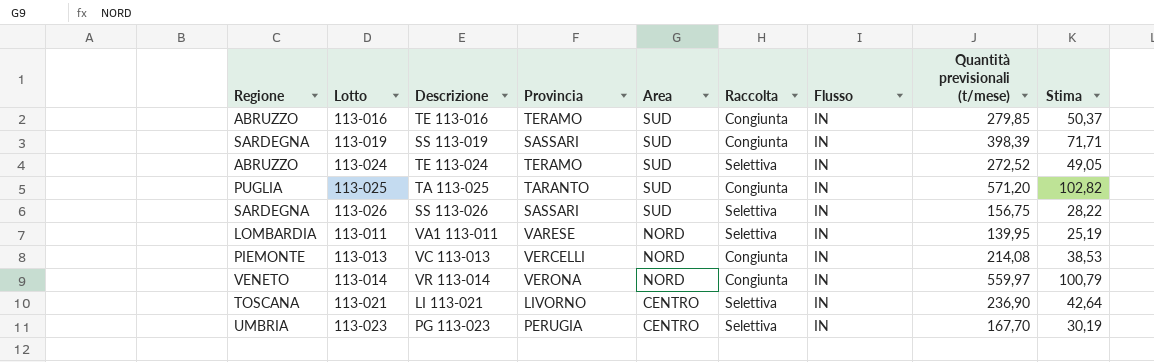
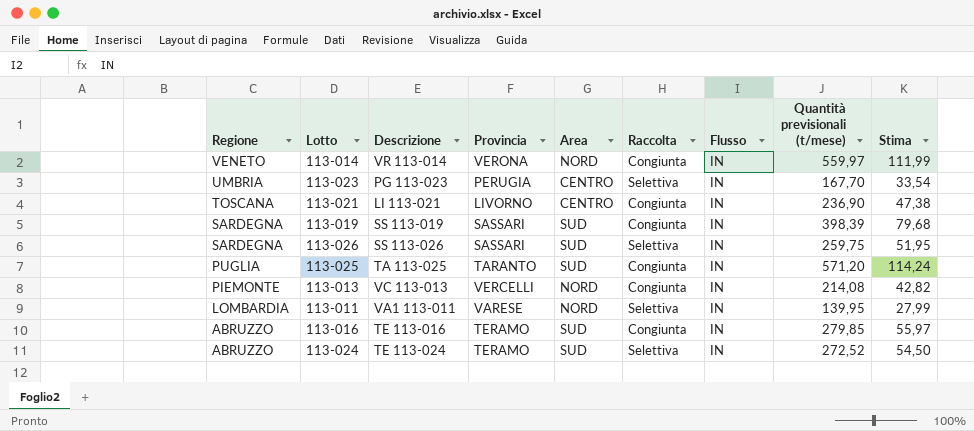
row order: Area descending -> Regione descending
column Stima | formula: [Quantità previsionali (t/mese)] * 0,18 -> [Quantità previsionali (t/mese)] * 0,2
113-021 | Raccolta: Selettiva -> Congiunta
113-026 | Quantità previsionali (t/mese): 156,75 -> 259,75

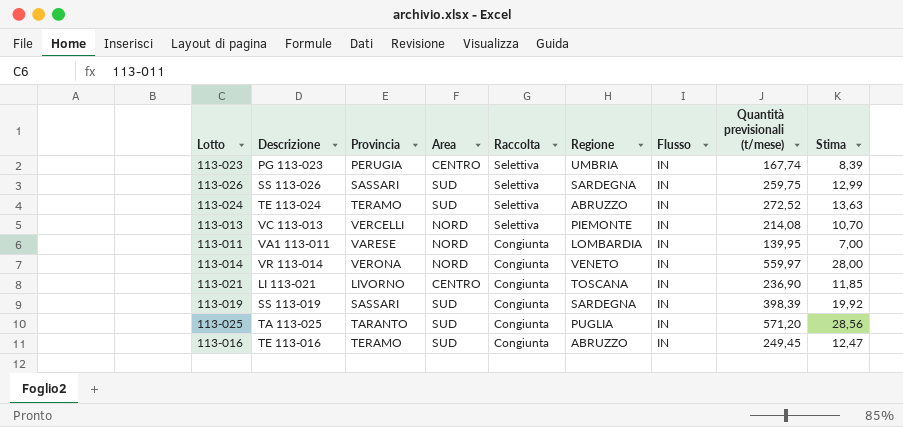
row order: Regione descending -> Raccolta descending
column Regione | position: 1 -> 6
column Stima | formula: [Quantità previsionali (t/mese)] * 0,2 -> [Quantità previsionali (t/mese)] * 0,05
113-023 | Quantità previsionali (t/mese): 167,70 -> 167,74
113-013 | Raccolta: Congiunta -> Selettiva
113-011 | Raccolta: Selettiva -> Congiunta
113-016 | Quantità previsionali (t/mese): 279,85 -> 249,45

